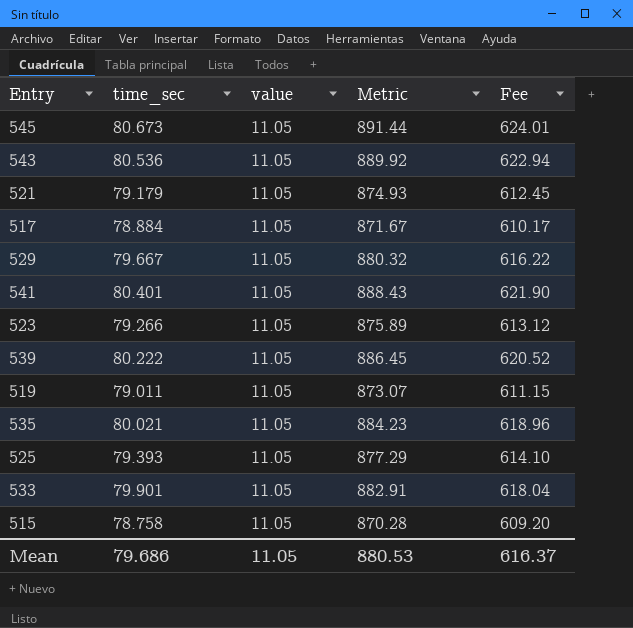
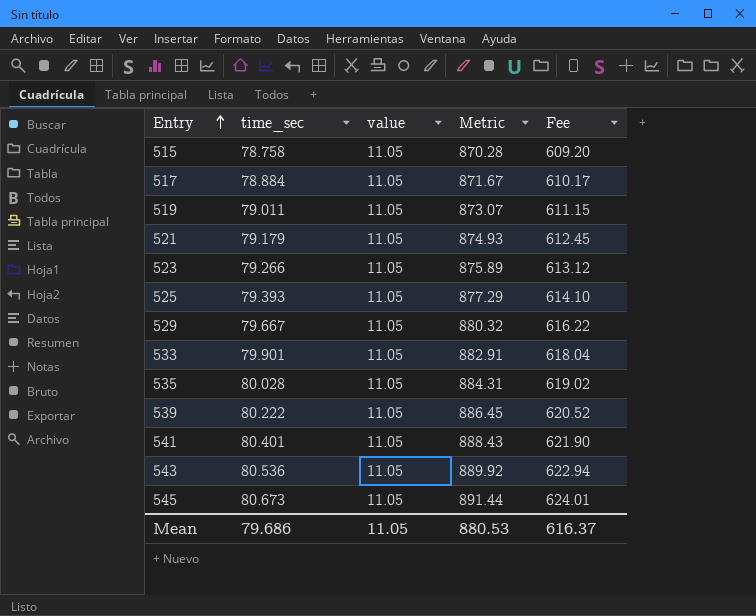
row order: none -> Entry ascending
535 | time_sec: 80.021 -> 80.028
535 | Metric: 884.23 -> 884.31
535 | Fee: 618.96 -> 619.02

